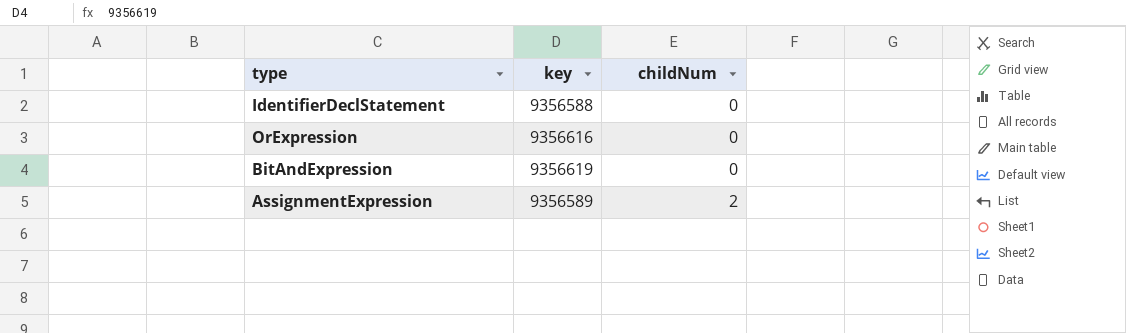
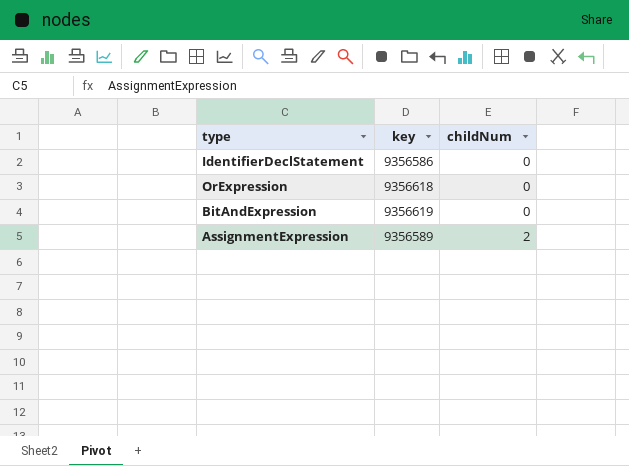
IdentifierDeclStatement | key: 9356588 -> 9356586
OrExpression | key: 9356616 -> 9356618

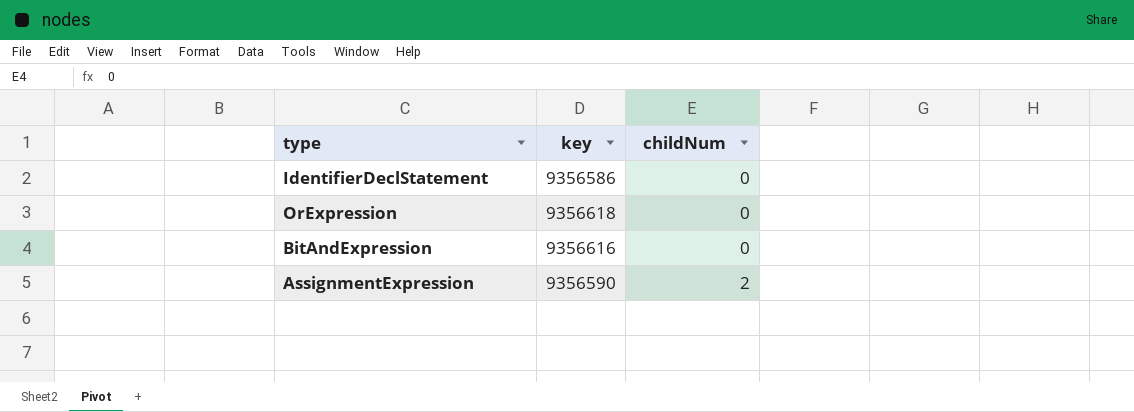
BitAndExpression | key: 9356619 -> 9356616
AssignmentExpression | key: 9356589 -> 9356590

